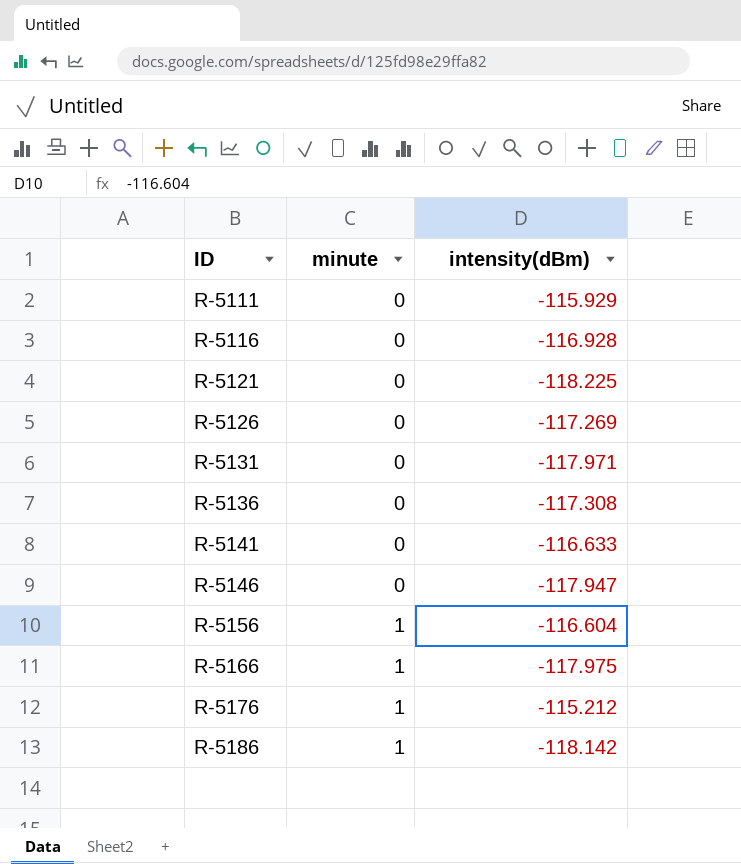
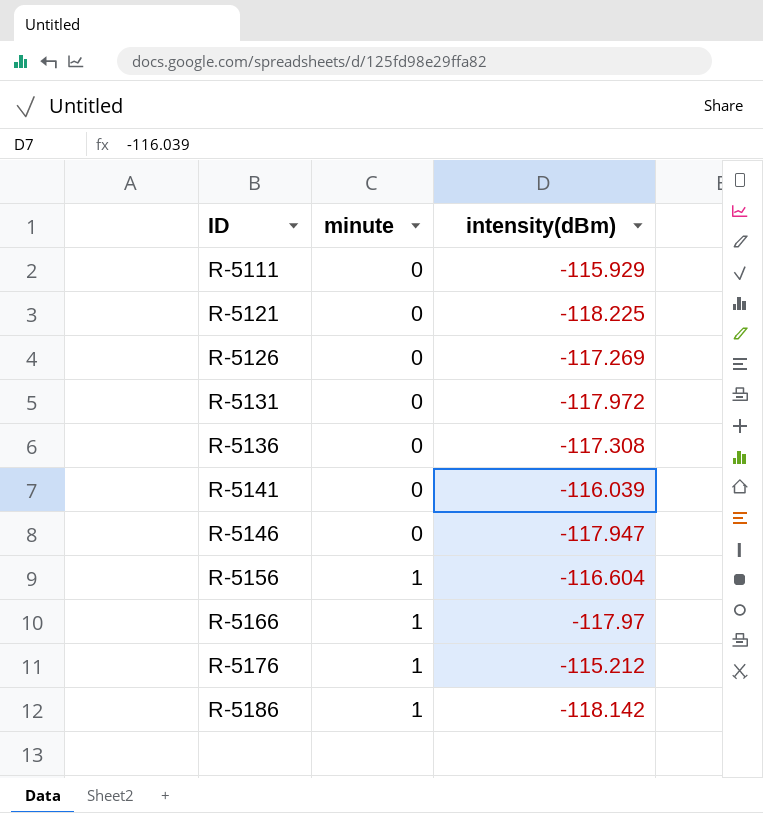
row R-5116: 0 | -116.928 -> none
R-5131 | intensity(dBm): -117.971 -> -117.972
R-5141 | intensity(dBm): -116.633 -> -116.039
R-5166 | intensity(dBm): -117.975 -> -117.97

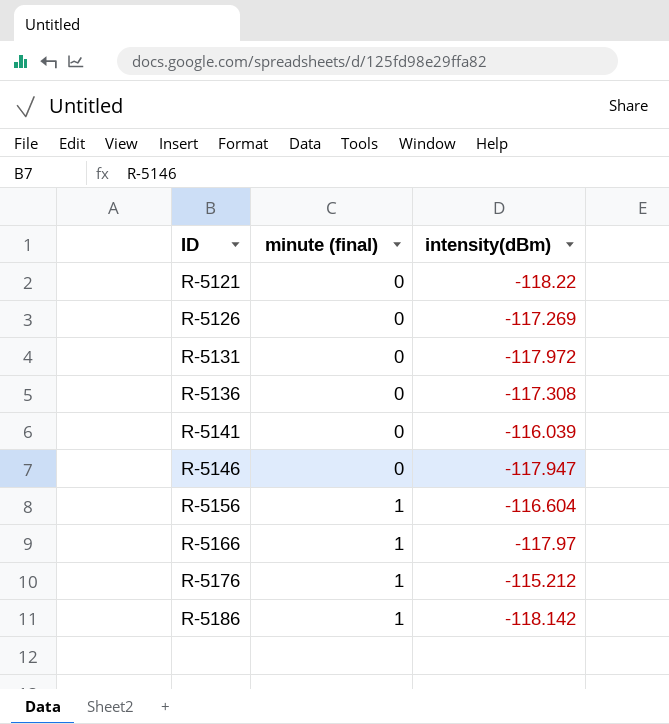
column name: minute -> minute (final)
row R-5111: 0 | -115.929 -> none
R-5121 | intensity(dBm): -118.225 -> -118.22

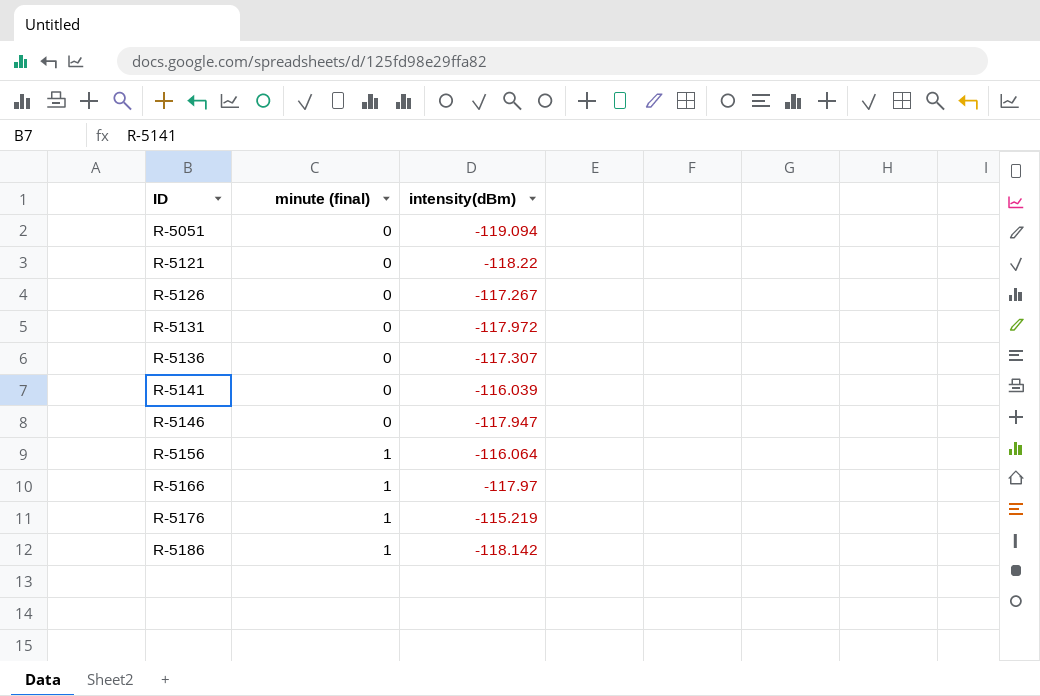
row R-5051: none -> 0 | -119.094
R-5126 | intensity(dBm): -117.269 -> -117.267
R-5136 | intensity(dBm): -117.308 -> -117.307
R-5156 | intensity(dBm): -116.604 -> -116.064
R-5176 | intensity(dBm): -115.212 -> -115.219

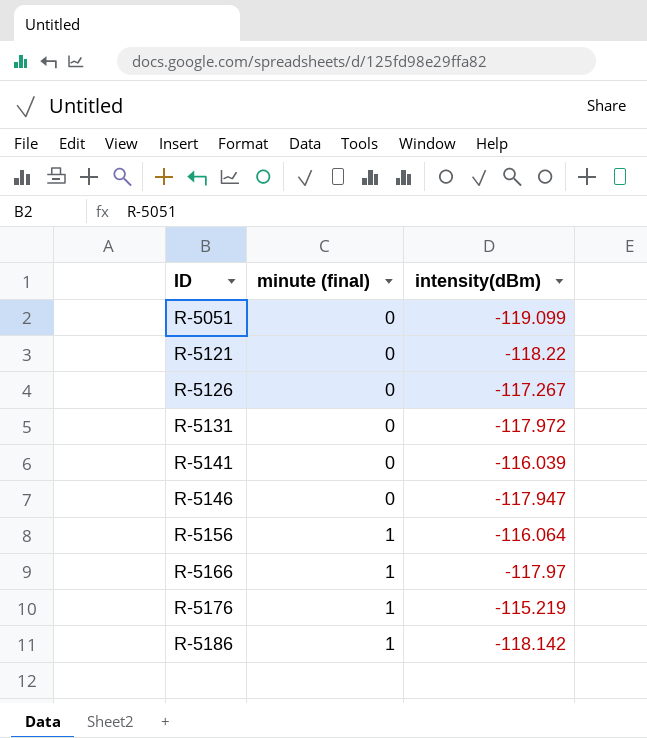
row R-5136: 0 | -117.307 -> none
R-5051 | intensity(dBm): -119.094 -> -119.099

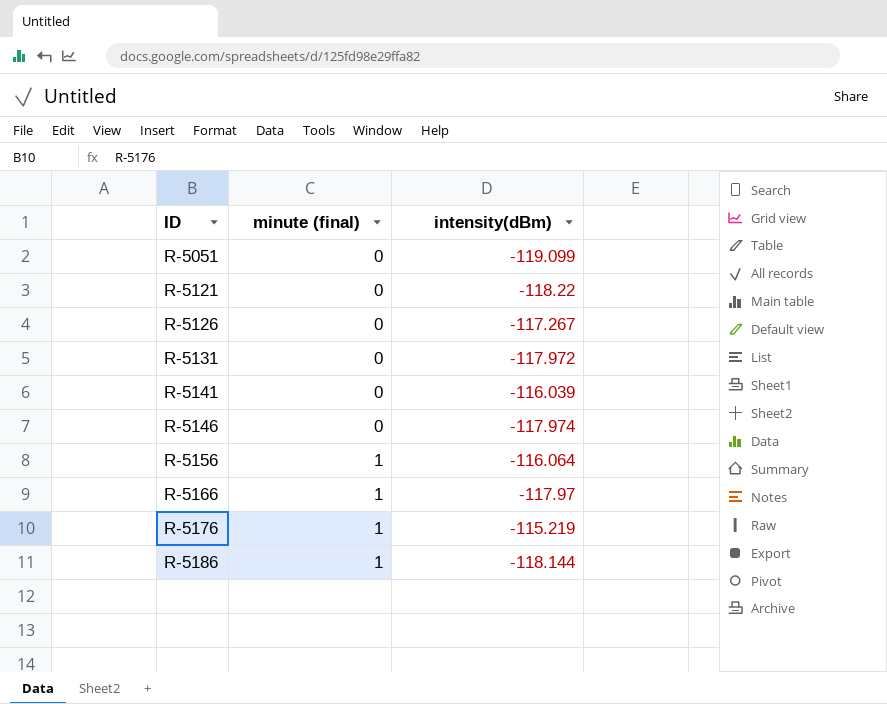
R-5146 | intensity(dBm): -117.947 -> -117.974
R-5186 | intensity(dBm): -118.142 -> -118.144

